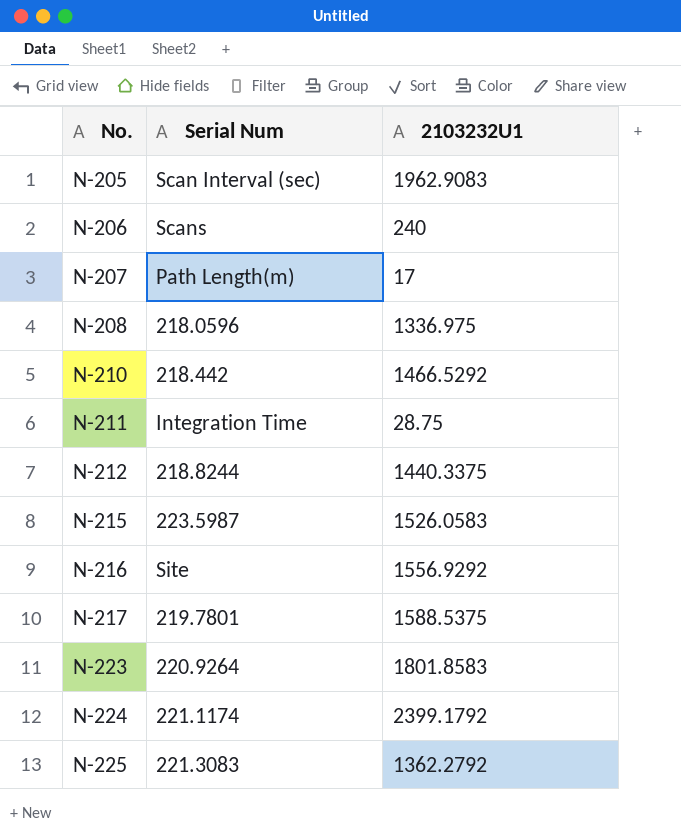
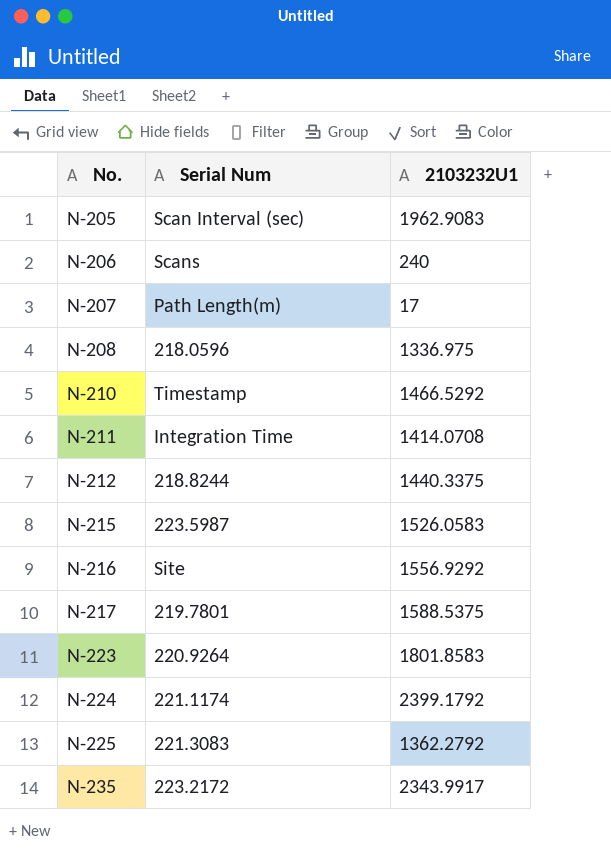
N-210 | Serial Num: 218.442 -> Timestamp
N-211 | 2103232U1: 28.75 -> 1414.0708
row N-235: none -> 223.2172 | 2343.9917

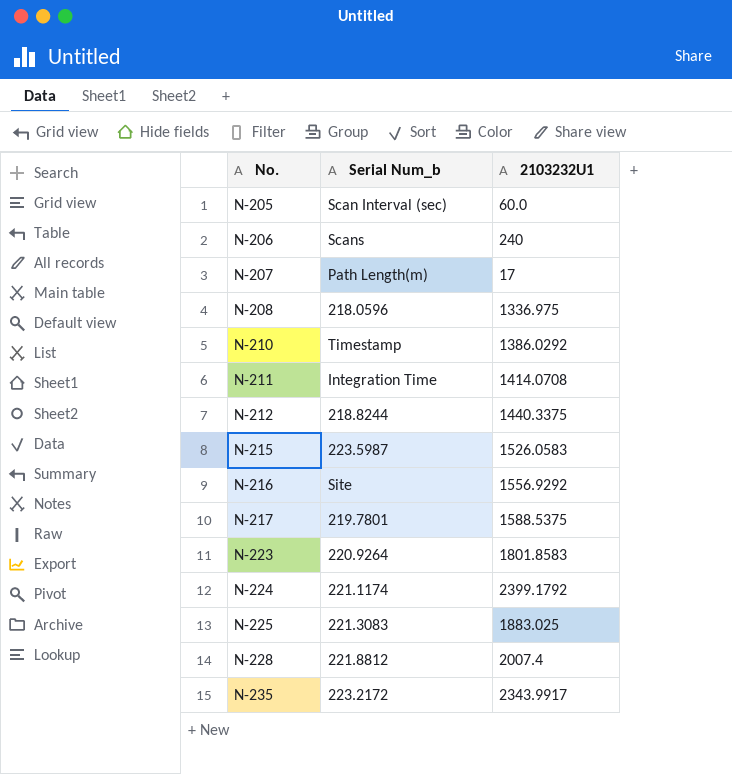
column name: Serial Num -> Serial Num_b
N-205 | 2103232U1: 1962.9083 -> 60.0
N-210 | 2103232U1: 1466.5292 -> 1386.0292
N-225 | 2103232U1: 1362.2792 -> 1883.025
row N-228: none -> 221.8812 | 2007.4

